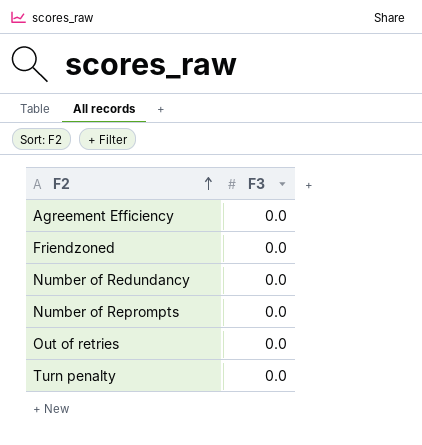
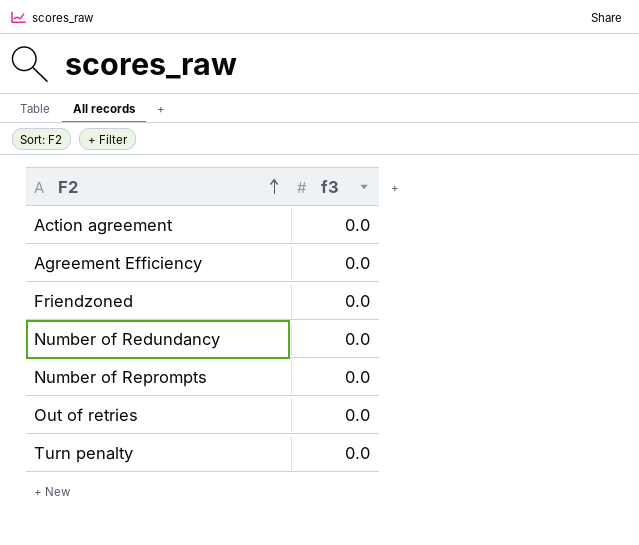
column name: F3 -> f3
row Action agreement: none -> 0.0

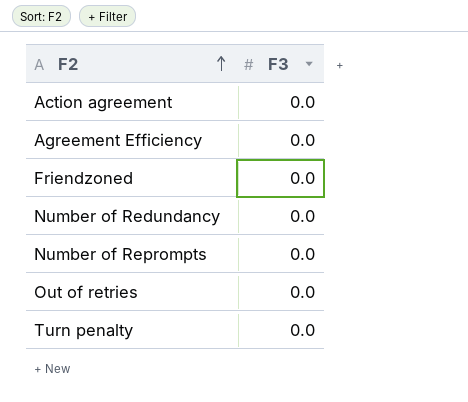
column name: f3 -> F3

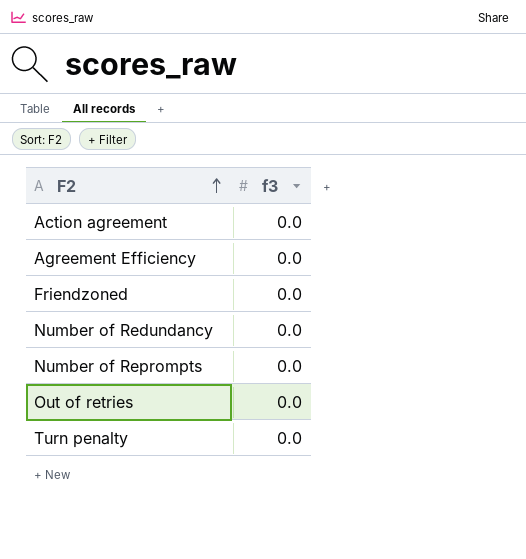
column name: F3 -> f3

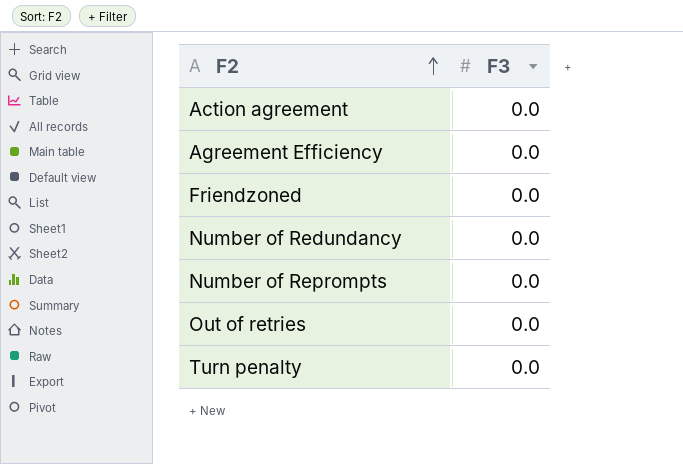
column name: f3 -> F3

